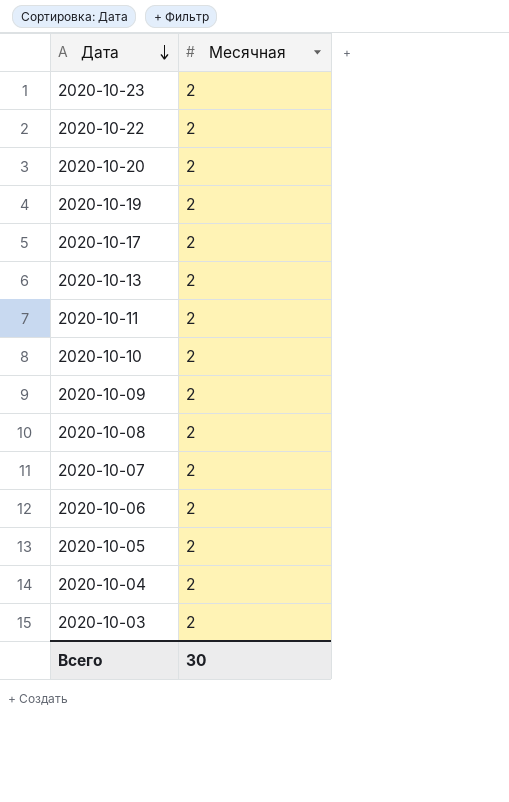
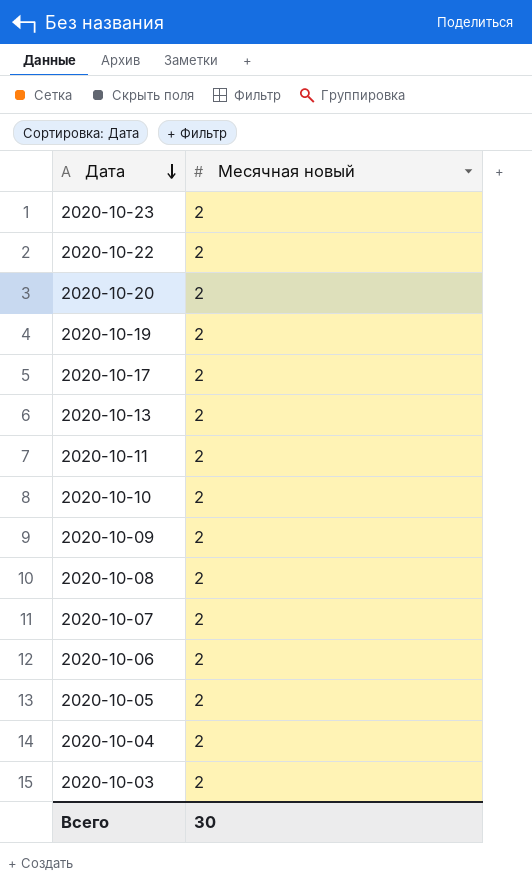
column name: Месячная -> Месячная новый

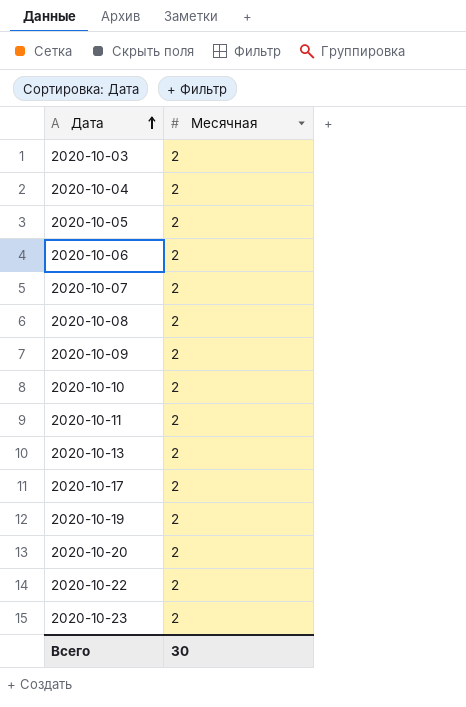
row order: Дата descending -> Дата ascending
column name: Месячная новый -> Месячная

